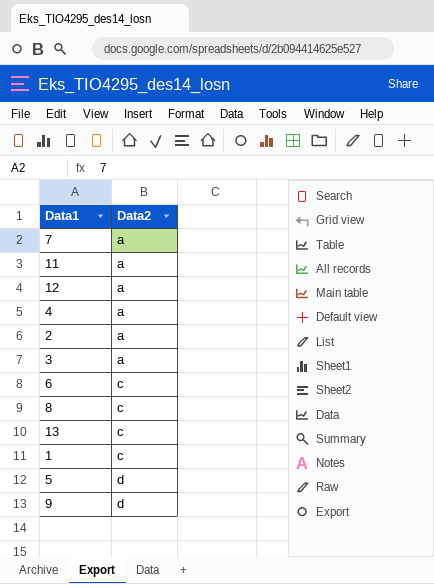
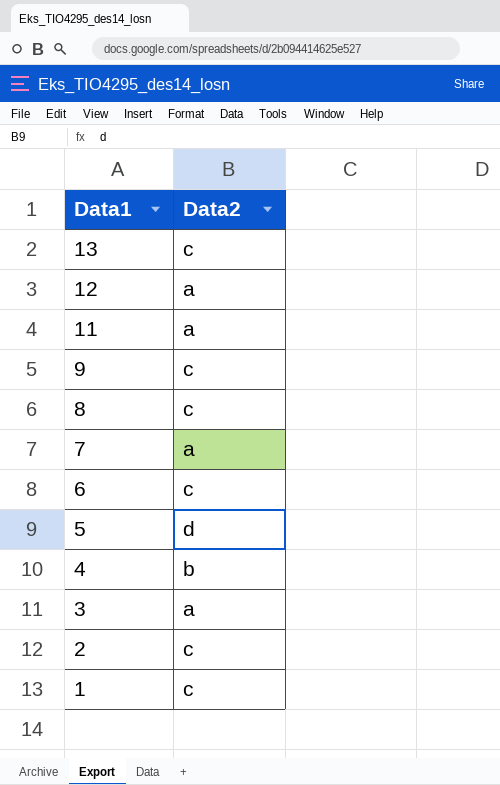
row order: Data2 ascending -> Data1 descending
9 | Data2: d -> c
4 | Data2: a -> b
2 | Data2: a -> c

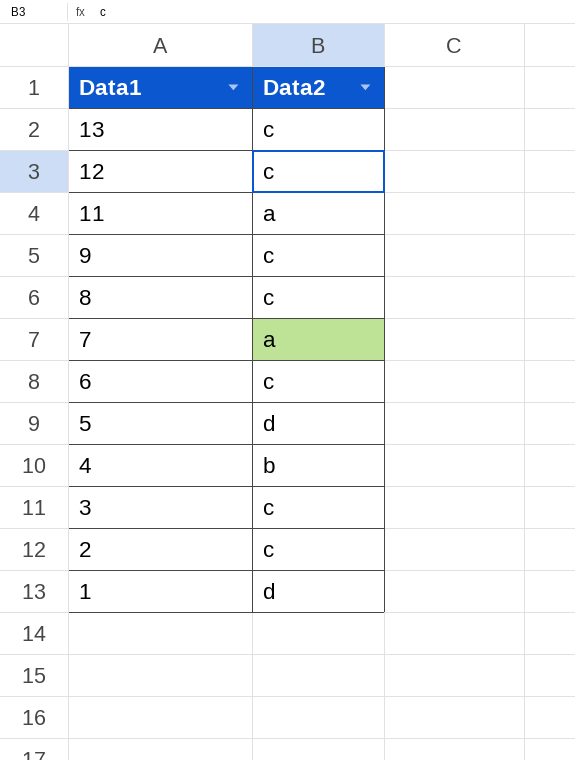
12 | Data2: a -> c
3 | Data2: a -> c
1 | Data2: c -> d

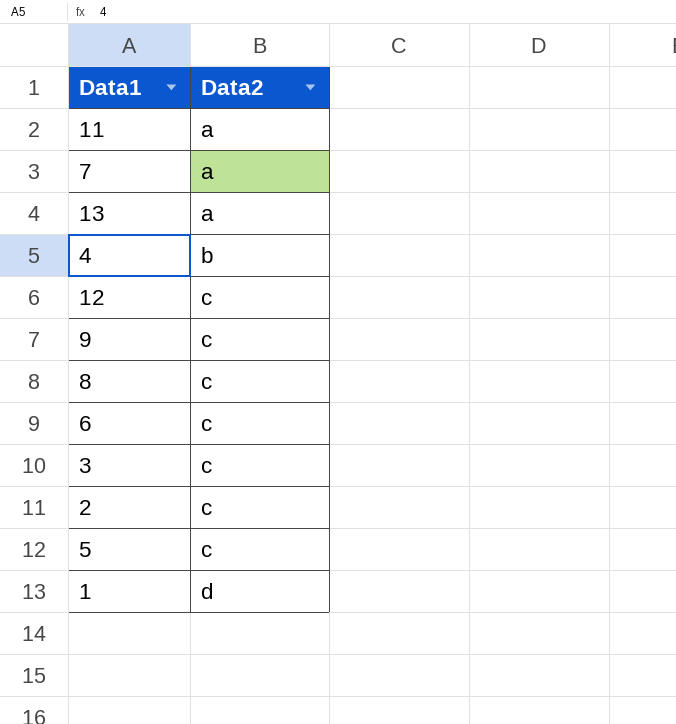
row order: Data1 descending -> Data2 ascending
13 | Data2: c -> a
5 | Data2: d -> c

